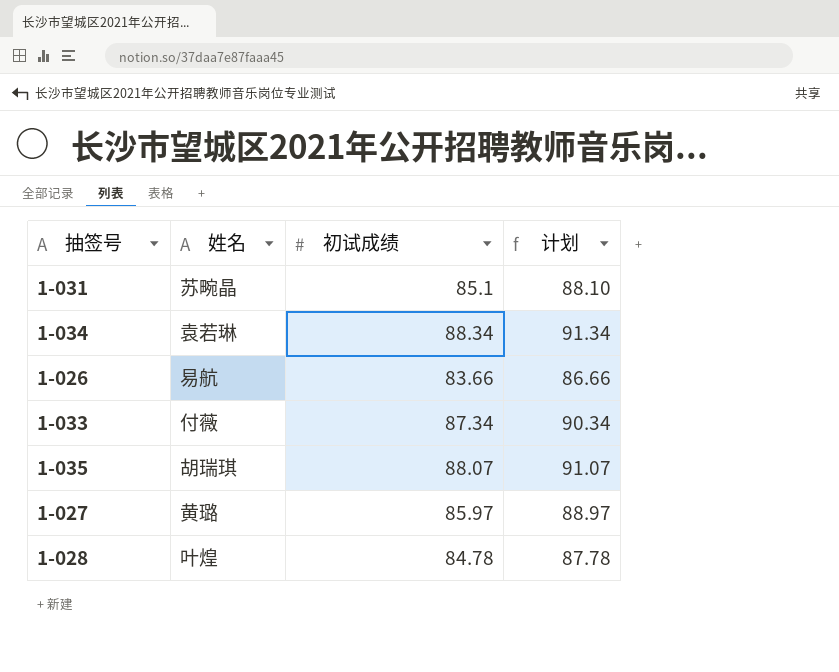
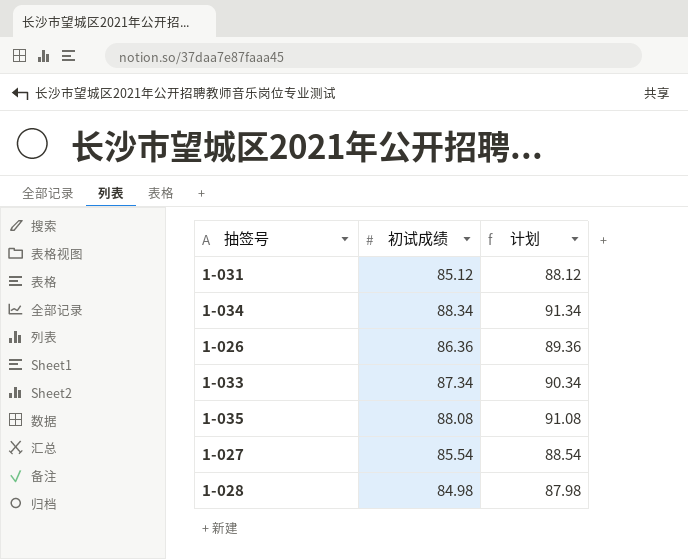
column 姓名 | position: 2 -> none
1-031 | 初试成绩: 85.1 -> 85.12
1-031 | 计划: 88.10 -> 88.12
1-026 | 初试成绩: 83.66 -> 86.36
1-026 | 计划: 86.66 -> 89.36
1-035 | 初试成绩: 88.07 -> 88.08
1-035 | 计划: 91.07 -> 91.08
1-027 | 初试成绩: 85.97 -> 85.54
1-027 | 计划: 88.97 -> 88.54
1-028 | 初试成绩: 84.78 -> 84.98
1-028 | 计划: 87.78 -> 87.98

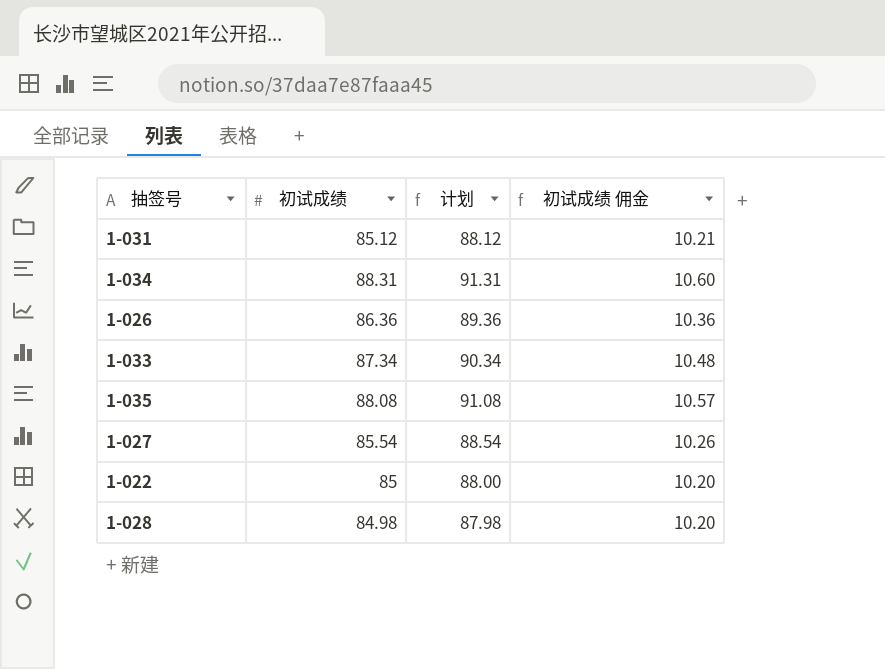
column 初试成绩 佣金 | formula: none -> [初试成绩] * 0.12
1-034 | 初试成绩: 88.34 -> 88.31
1-034 | 计划: 91.34 -> 91.31
row 1-022: none -> 85 | 88.00 | 10.20

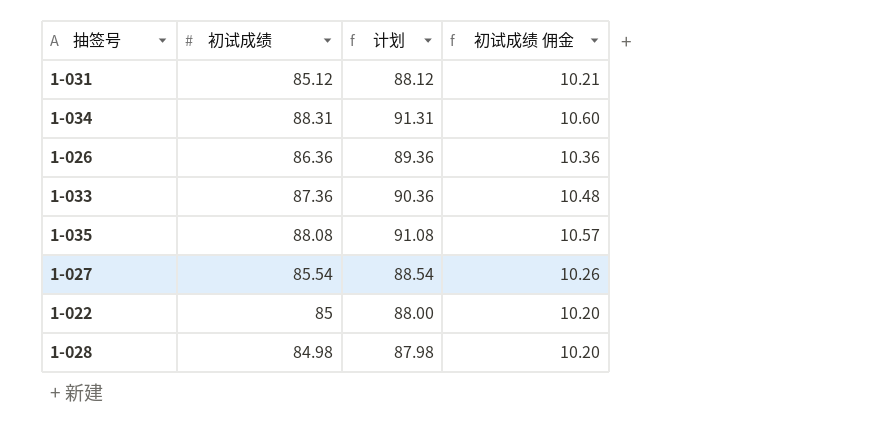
1-033 | 初试成绩: 87.34 -> 87.36
1-033 | 计划: 90.34 -> 90.36

